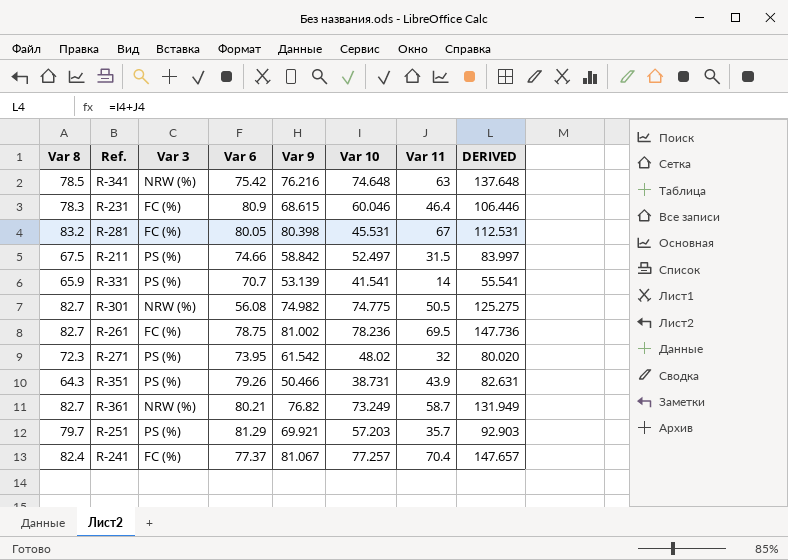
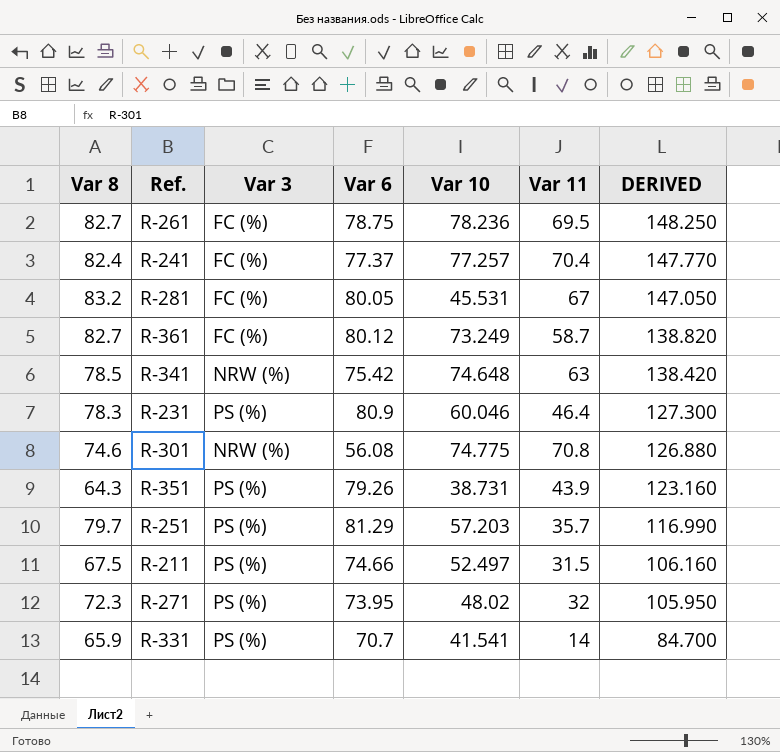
row order: none -> DERIVED descending
column Var 9 | position: 5 -> none
column DERIVED | formula: [Var 10] + [Var 11] -> [Var 6] + [Var 11]
R-361 | Var 3: NRW (%) -> FC (%)
R-361 | Var 6: 80.21 -> 80.12
R-231 | Var 3: FC (%) -> PS (%)
R-301 | Var 8: 82.7 -> 74.6
R-301 | Var 11: 50.5 -> 70.8

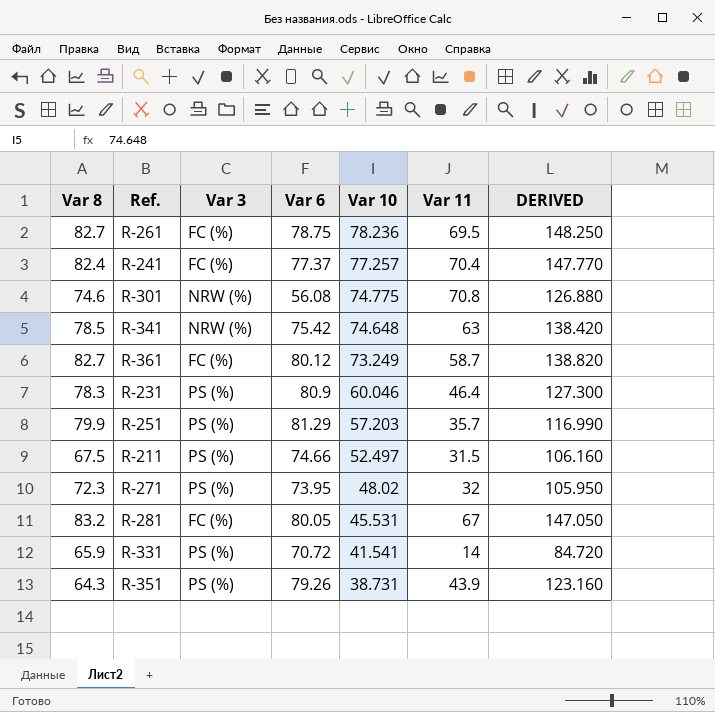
row order: DERIVED descending -> Var 10 descending
R-251 | Var 8: 79.7 -> 79.9
R-331 | Var 6: 70.7 -> 70.72
R-331 | DERIVED: 84.700 -> 84.720

